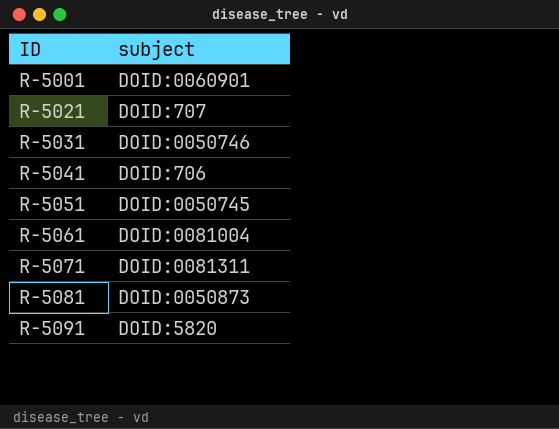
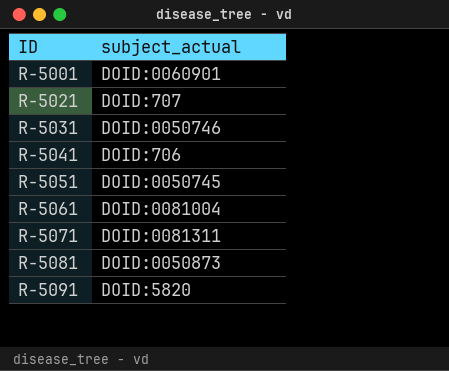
column name: subject -> subject_actual

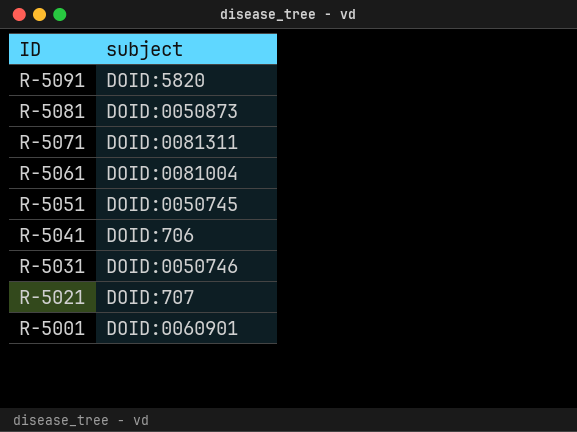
row order: ID ascending -> ID descending
column name: subject_actual -> subject

